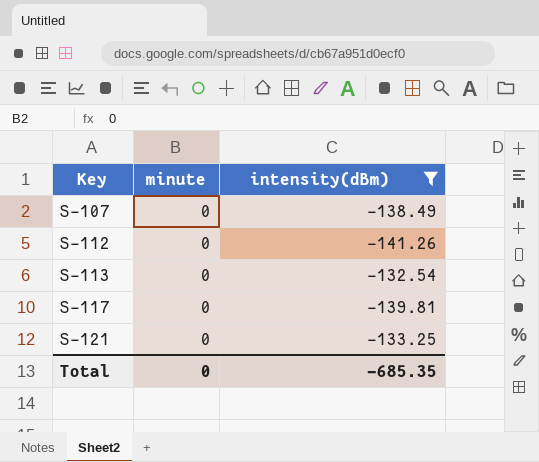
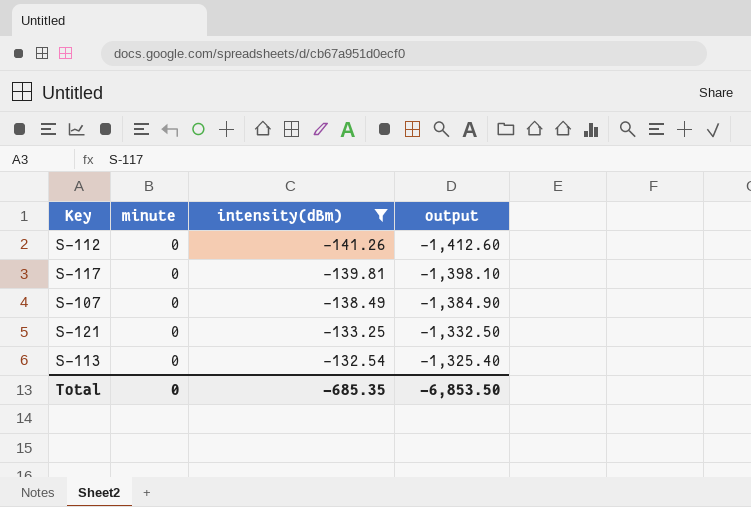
row order: Key ascending -> intensity(dBm) ascending
column output | formula: none -> [intensity(dBm)] * 10

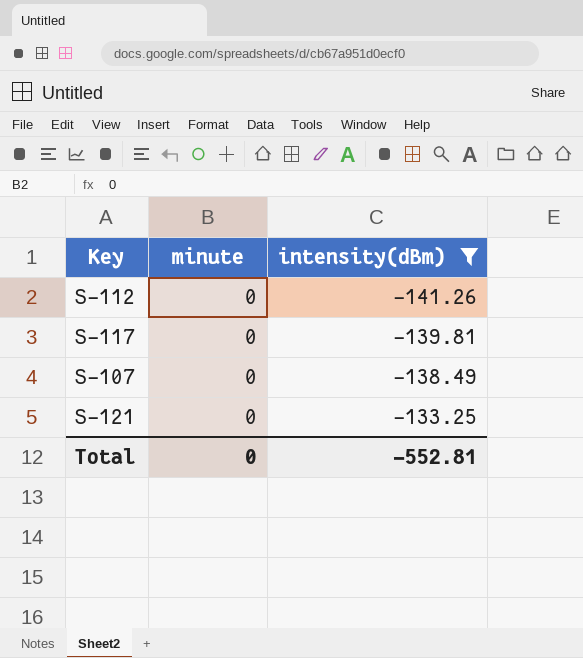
column output | formula: [intensity(dBm)] * 10 -> none
row S-113: 0 | -132.54 | -1,325.40 -> none
Total | intensity(dBm): -685.35 -> -552.81

